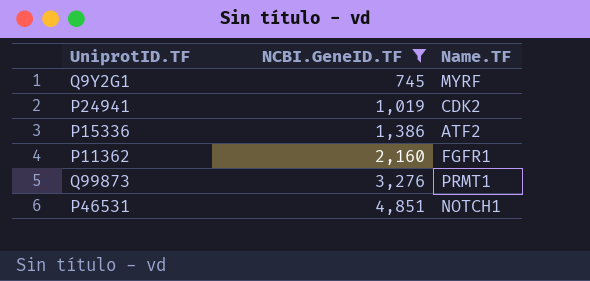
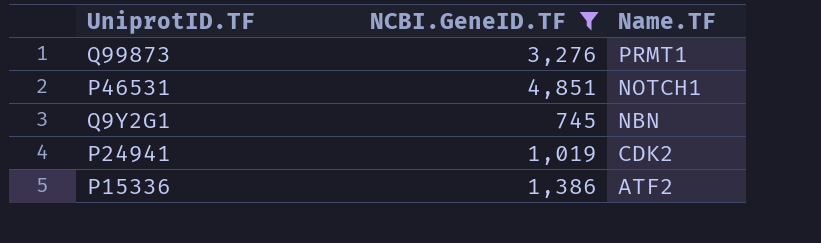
row order: NCBI.GeneID.TF ascending -> Name.TF descending
row P11362: 2,160 | FGFR1 -> none
Q9Y2G1 | Name.TF: MYRF -> NBN

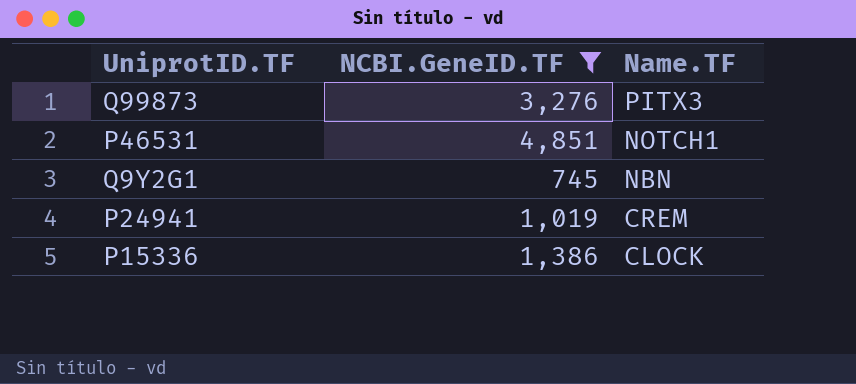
Q99873 | Name.TF: PRMT1 -> PITX3
P24941 | Name.TF: CDK2 -> CREM
P15336 | Name.TF: ATF2 -> CLOCK

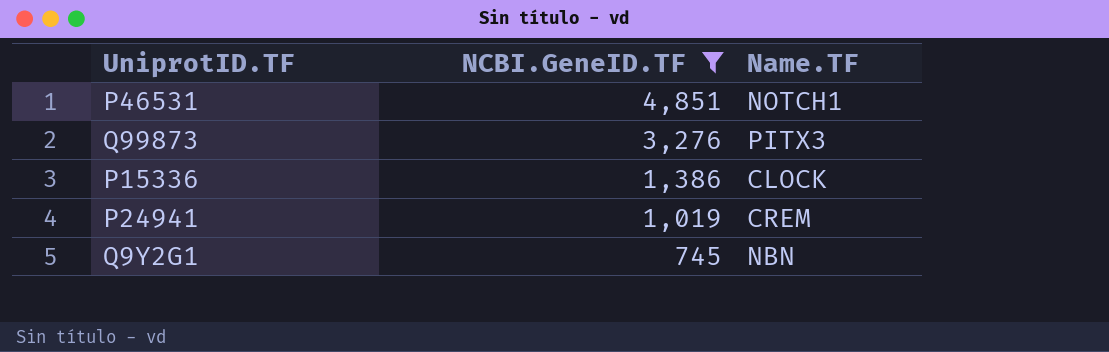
row order: Name.TF descending -> NCBI.GeneID.TF descending

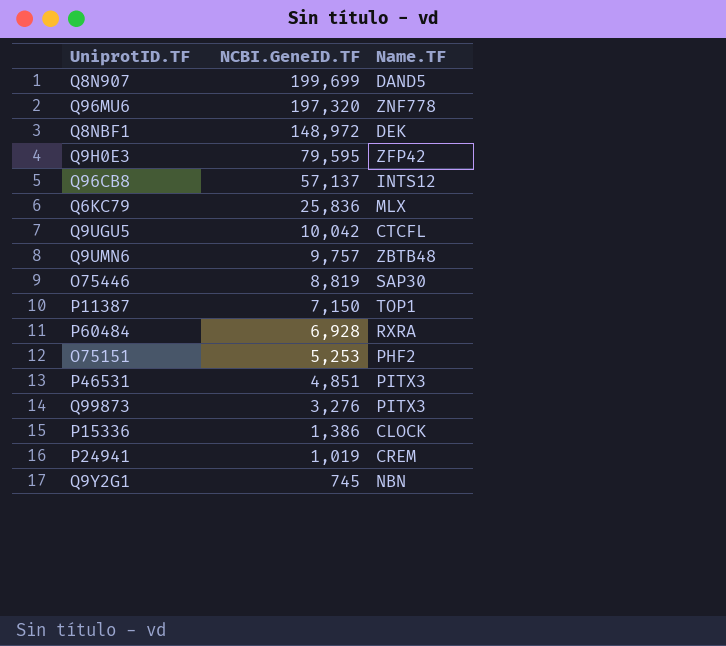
filter: NCBI.GeneID.TF <= 4,851 -> none
P46531 | Name.TF: NOTCH1 -> PITX3

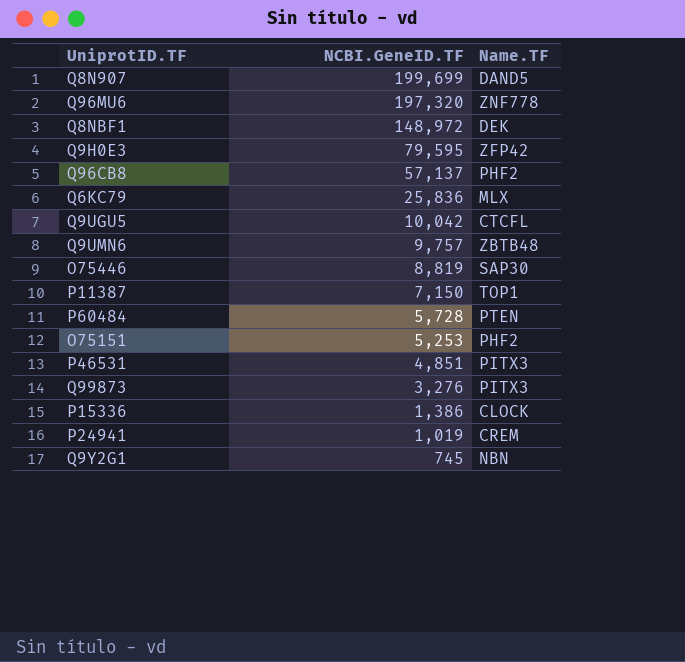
Q96CB8 | Name.TF: INTS12 -> PHF2
P60484 | NCBI.GeneID.TF: 6,928 -> 5,728
P60484 | Name.TF: RXRA -> PTEN

